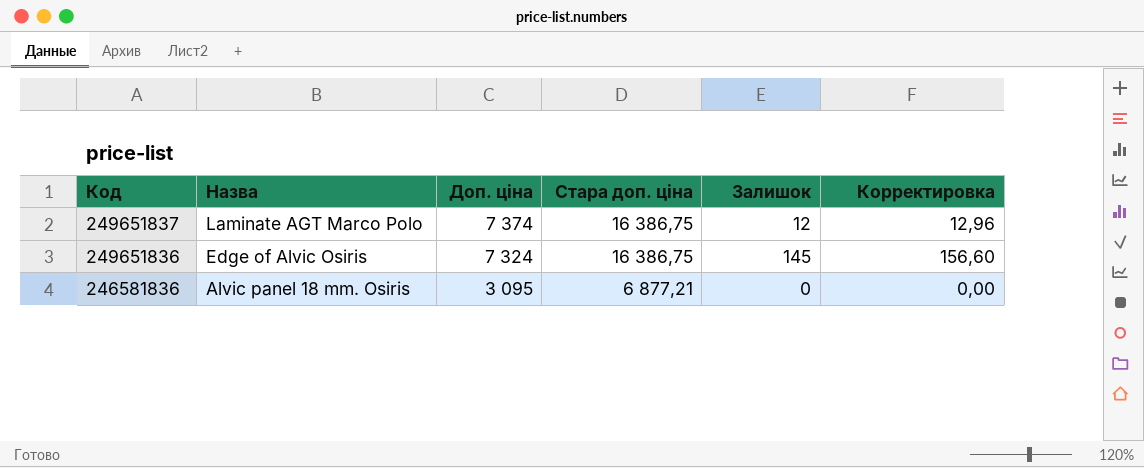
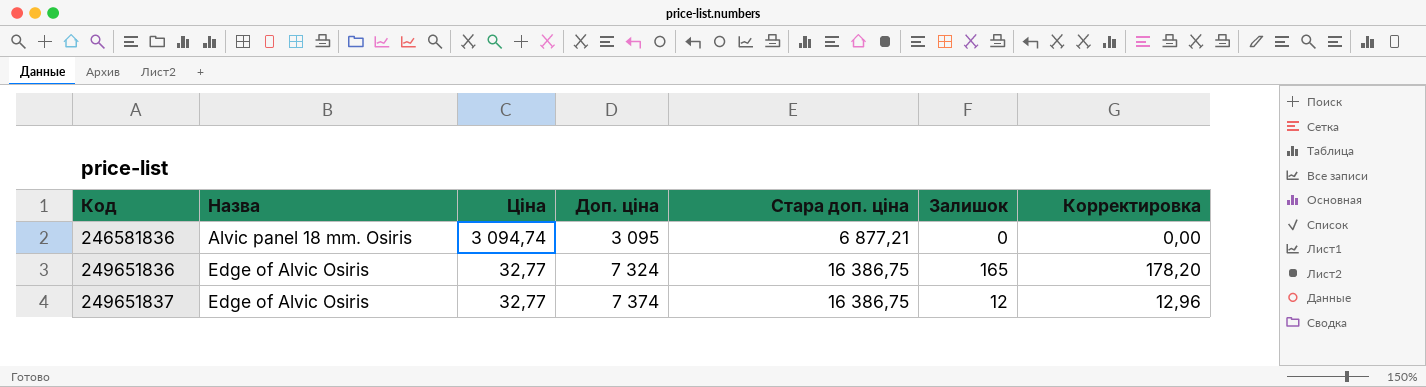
row order: Код descending -> Код ascending
column Ціна | position: none -> 3
249651836 | Залишок: 145 -> 165
249651836 | Корректировка: 156,60 -> 178,20
249651837 | Назва: Laminate AGT Marco Polo -> Edge of Alvic Osiris

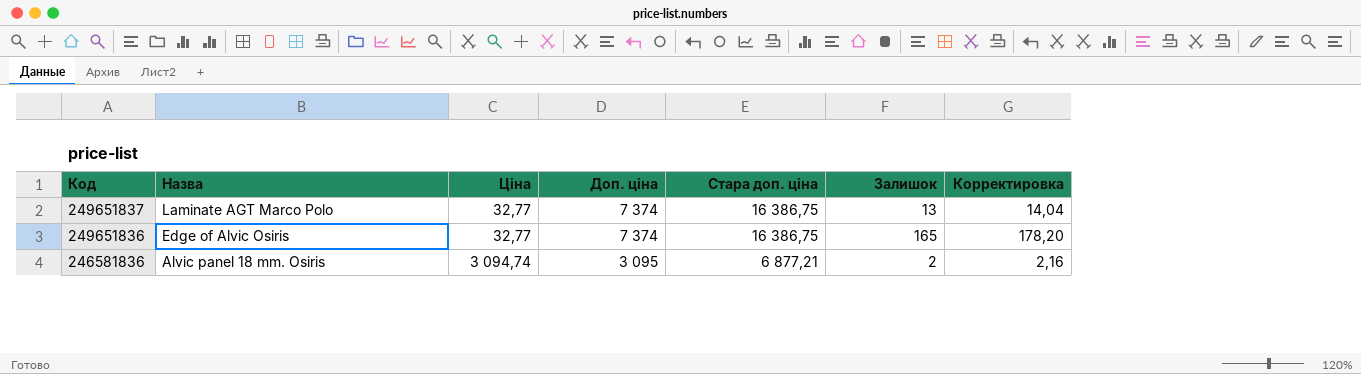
row order: Код ascending -> Код descending
249651837 | Назва: Edge of Alvic Osiris -> Laminate AGT Marco Polo
249651837 | Залишок: 12 -> 13
249651837 | Корректировка: 12,96 -> 14,04
249651836 | Доп. ціна: 7 324 -> 7 374
246581836 | Залишок: 0 -> 2
246581836 | Корректировка: 0,00 -> 2,16

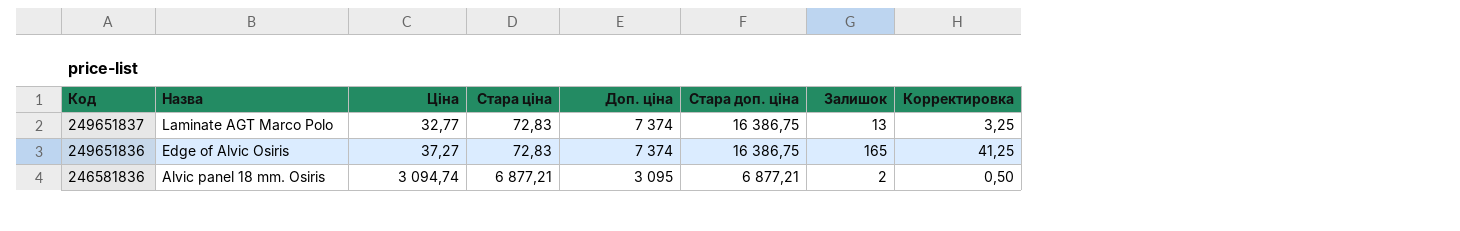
column Стара ціна | position: none -> 4
column Корректировка | formula: [Залишок] * 1,08 -> [Залишок] * 0,25
249651836 | Ціна: 32,77 -> 37,27

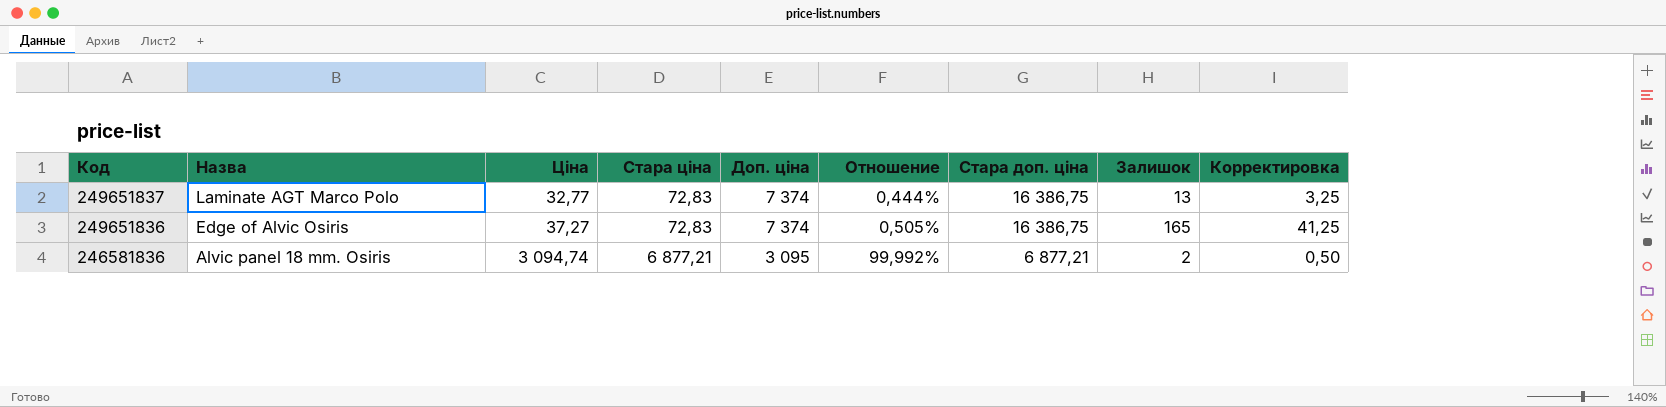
column Отношение | formula: none -> [Ціна] / [Доп. ціна]

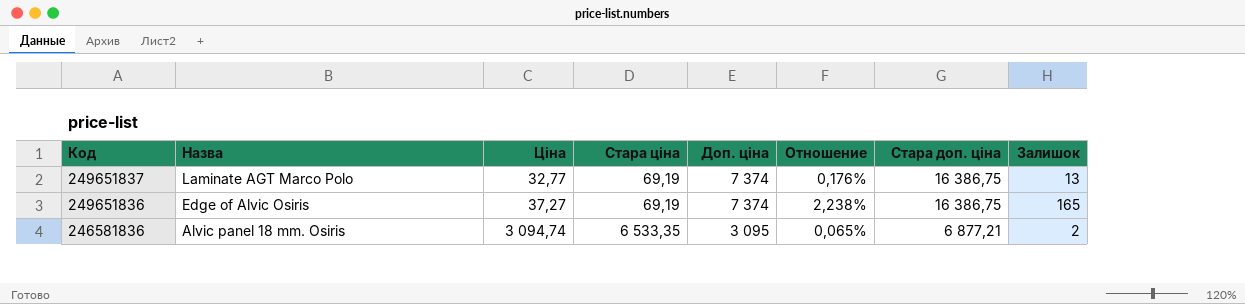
column Корректировка | formula: [Залишок] * 0,25 -> none
column Отношение | formula: [Ціна] / [Доп. ціна] -> [Залишок] / [Доп. ціна]
249651837 | Стара ціна: 72,83 -> 69,19
249651836 | Стара ціна: 72,83 -> 69,19
246581836 | Стара ціна: 6 877,21 -> 6 533,35

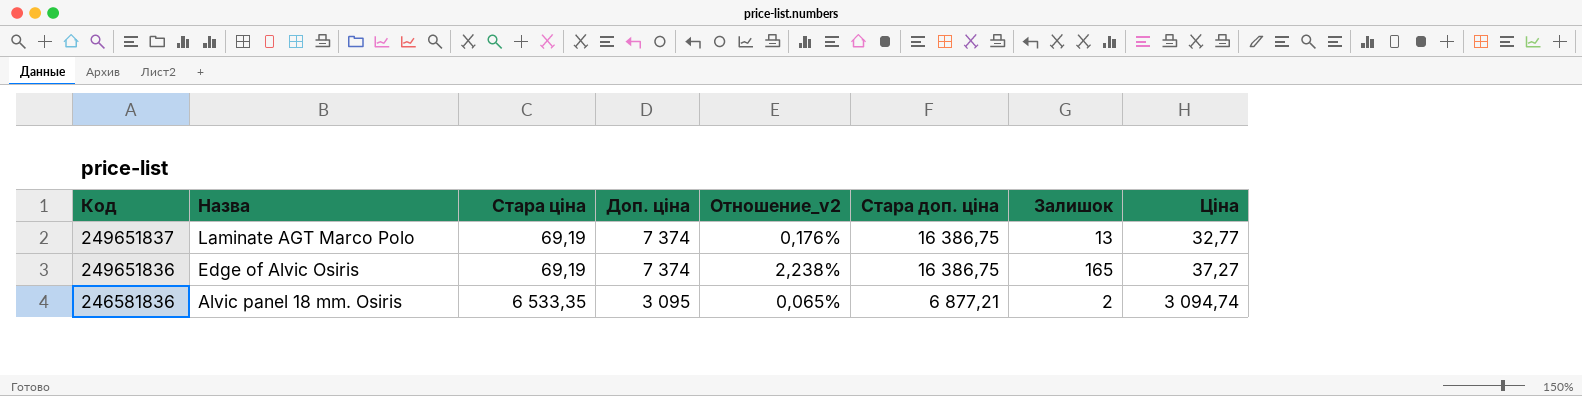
column name: Отношение -> Отношение_v2
column Ціна | position: 3 -> 8

